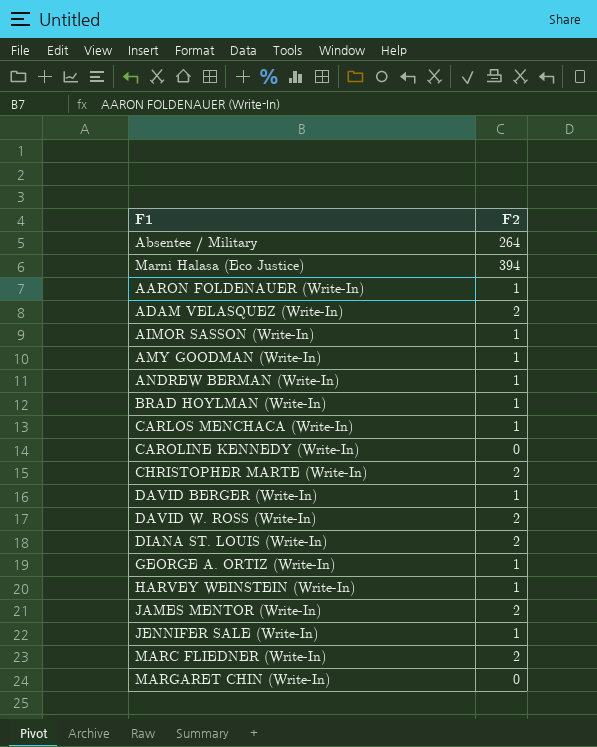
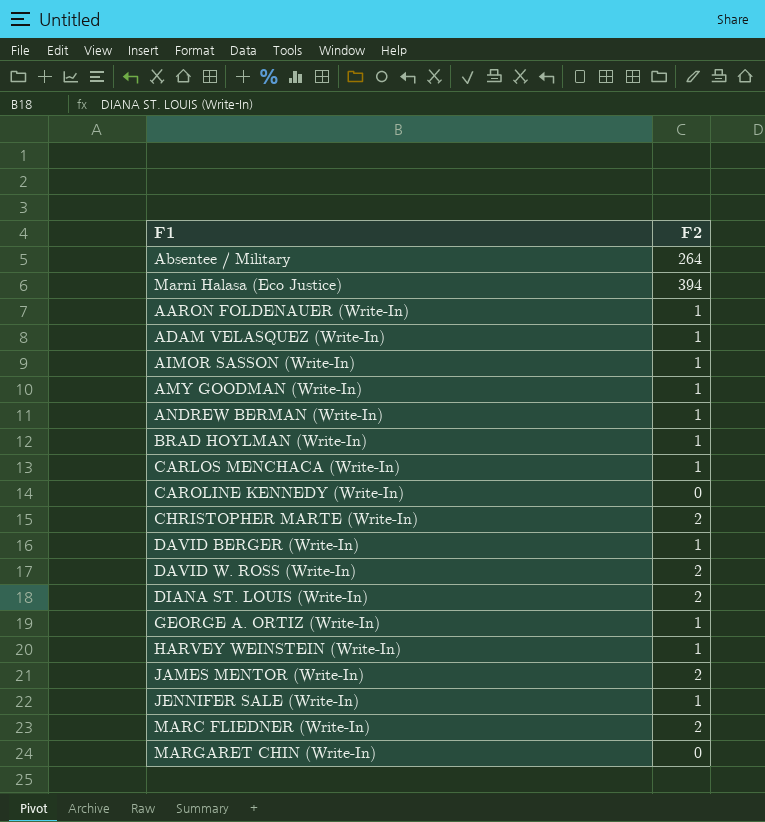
ADAM VELASQUEZ (Write-In) | F2: 2 -> 1

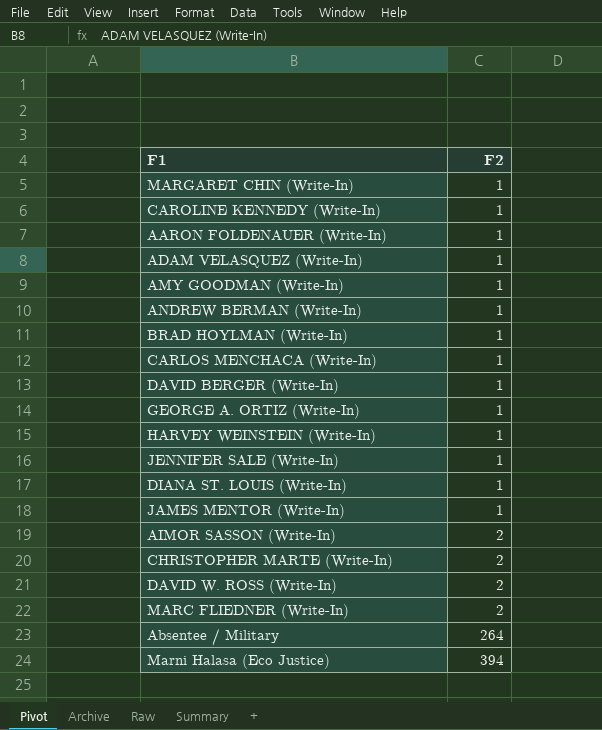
row order: none -> F2 ascending
MARGARET CHIN (Write-In) | F2: 0 -> 1
CAROLINE KENNEDY (Write-In) | F2: 0 -> 1
DIANA ST. LOUIS (Write-In) | F2: 2 -> 1
JAMES MENTOR (Write-In) | F2: 2 -> 1
AIMOR SASSON (Write-In) | F2: 1 -> 2

